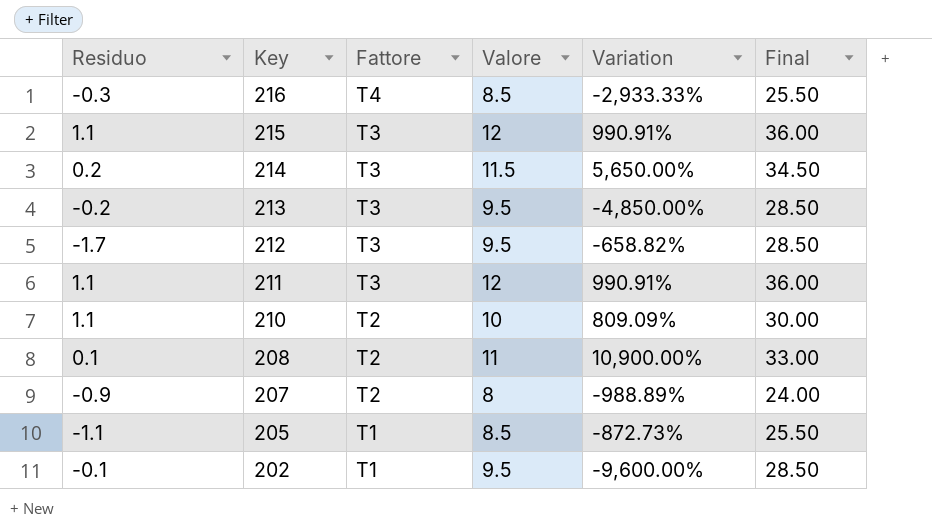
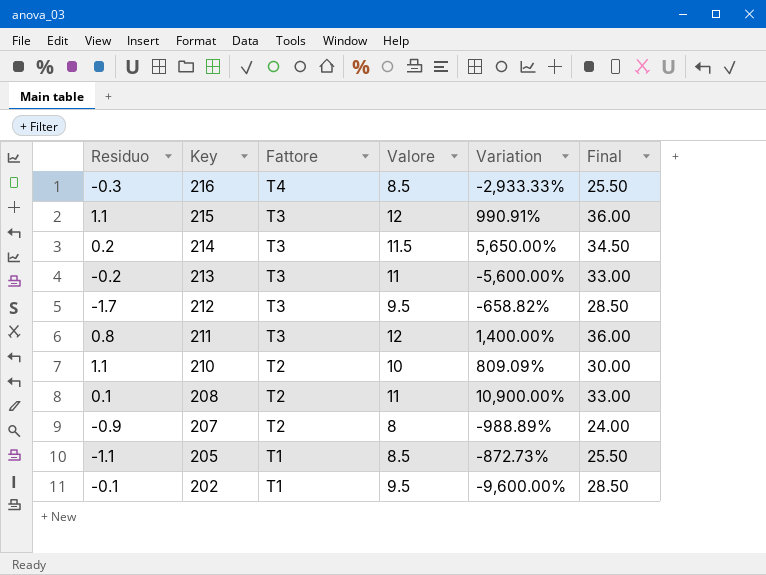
213 | Valore: 9.5 -> 11
213 | Variation: -4,850.00% -> -5,600.00%
213 | Final: 28.50 -> 33.00
211 | Residuo: 1.1 -> 0.8
211 | Variation: 990.91% -> 1,400.00%

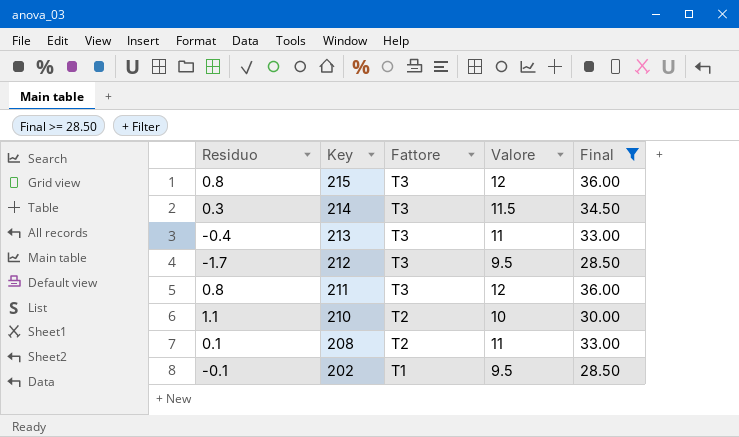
filter: none -> Final >= 28.50
column Variation | formula: ([Valore] - [Residuo]) / [Residuo] -> none
215 | Residuo: 1.1 -> 0.8
214 | Residuo: 0.2 -> 0.3
213 | Residuo: -0.2 -> -0.4

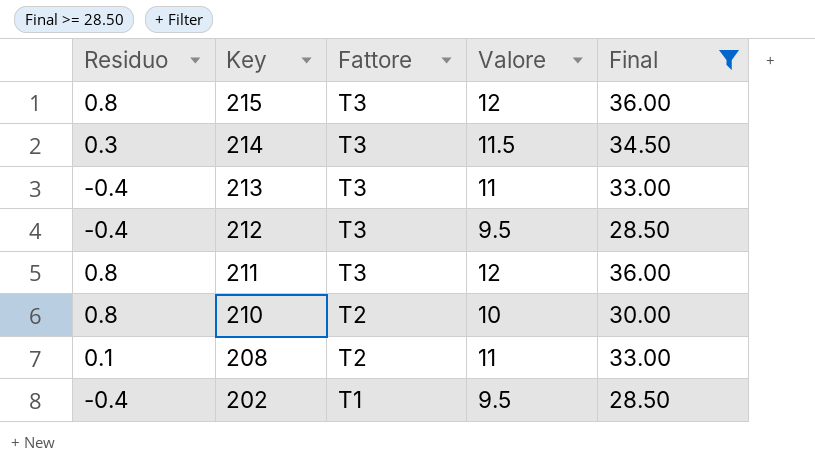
212 | Residuo: -1.7 -> -0.4
210 | Residuo: 1.1 -> 0.8
202 | Residuo: -0.1 -> -0.4

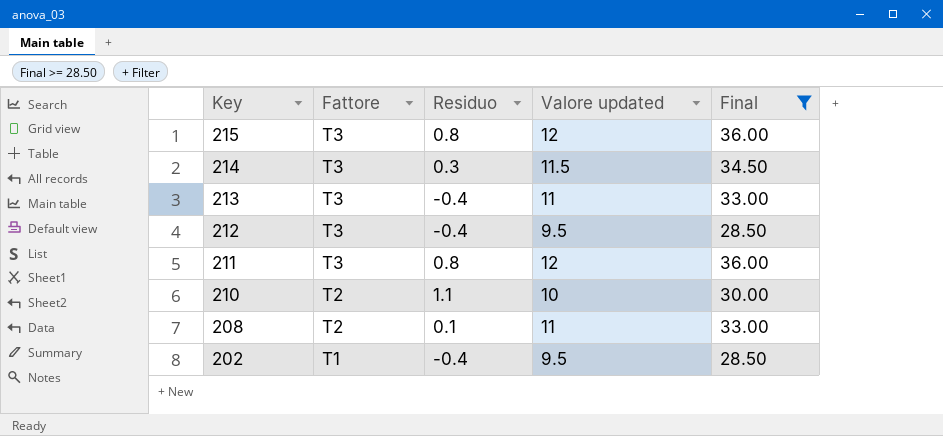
column Residuo | position: 1 -> 3
column name: Valore -> Valore updated
210 | Residuo: 0.8 -> 1.1

